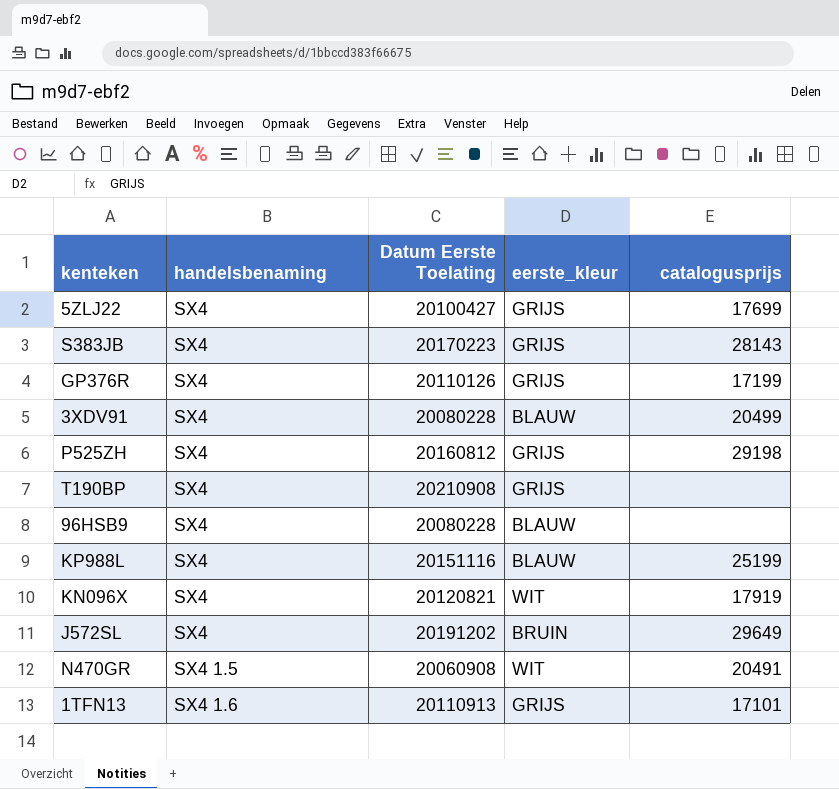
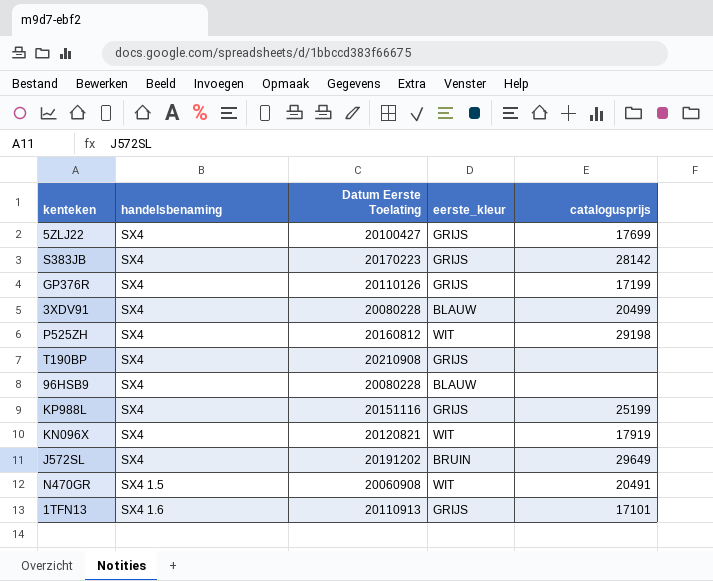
S383JB | catalogusprijs: 28143 -> 28142
P525ZH | eerste_kleur: GRIJS -> WIT
KP988L | eerste_kleur: BLAUW -> GRIJS

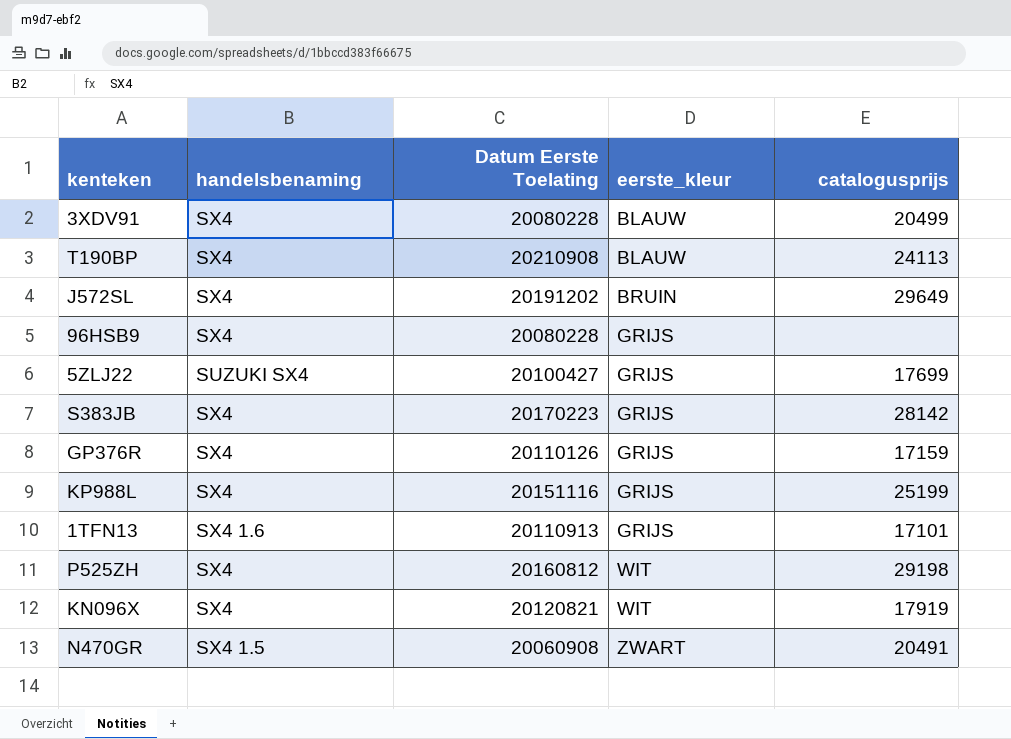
row order: handelsbenaming ascending -> eerste_kleur ascending
T190BP | eerste_kleur: GRIJS -> BLAUW
T190BP | catalogusprijs: none -> 24113
96HSB9 | eerste_kleur: BLAUW -> GRIJS
5ZLJ22 | handelsbenaming: SX4 -> SUZUKI SX4
GP376R | catalogusprijs: 17199 -> 17159
N470GR | eerste_kleur: WIT -> ZWART

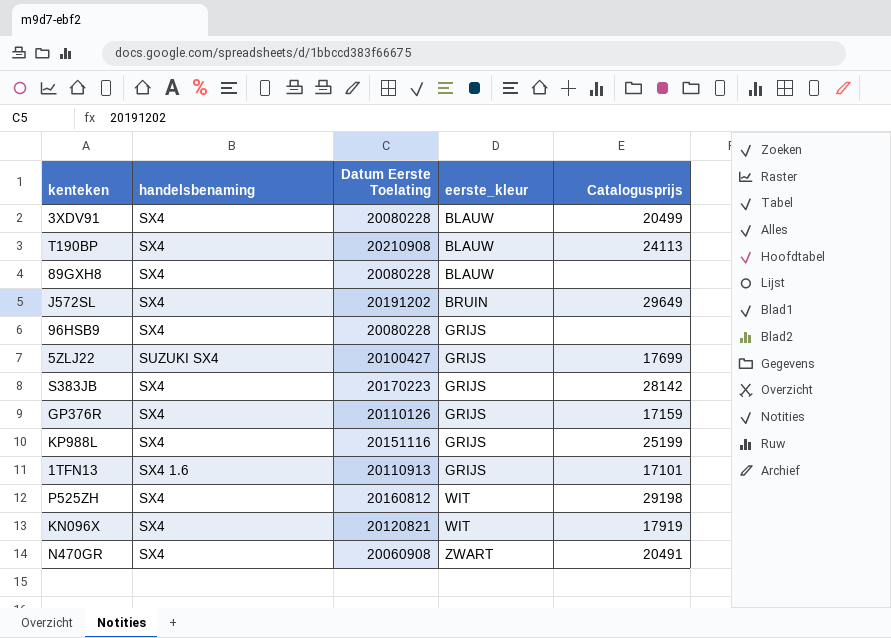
column name: catalogusprijs -> Catalogusprijs
row 89GXH8: none -> SX4 | 20080228 | BLAUW | none
N470GR | handelsbenaming: SX4 1.5 -> SX4

